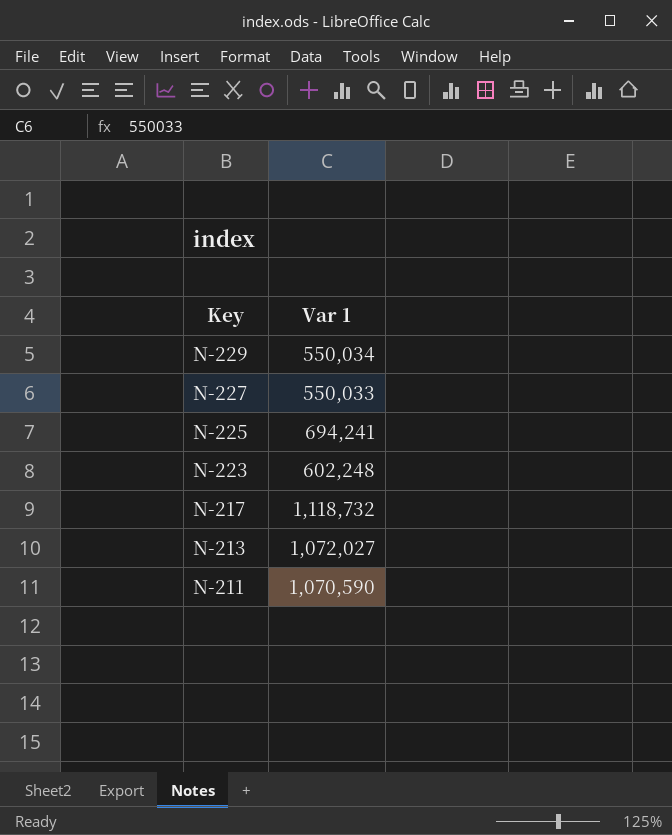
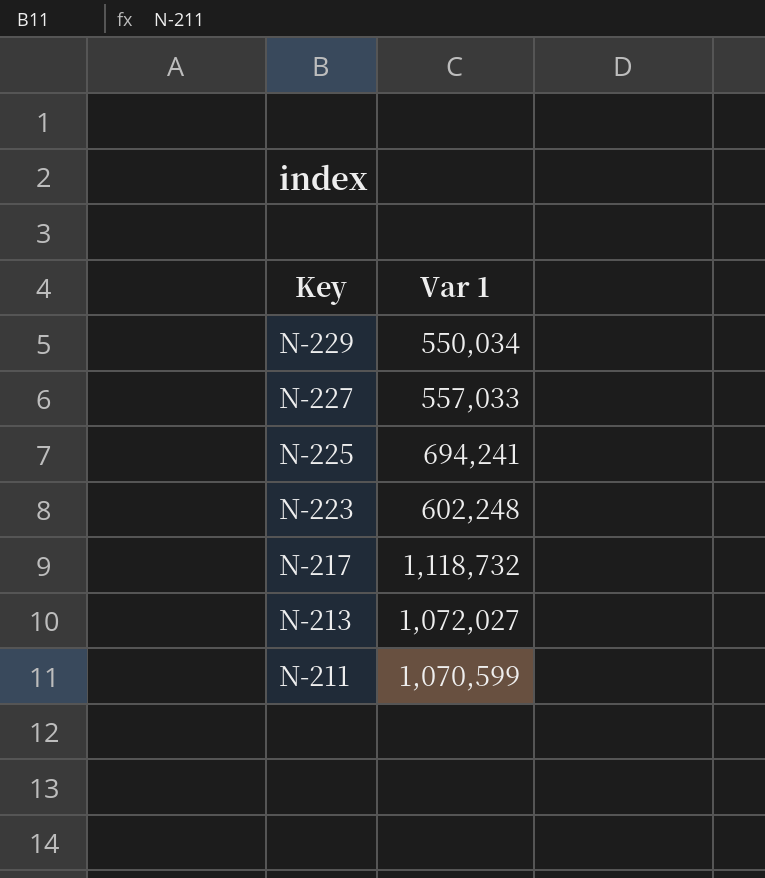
N-227 | Var 1: 550,033 -> 557,033
N-211 | Var 1: 1,070,590 -> 1,070,599

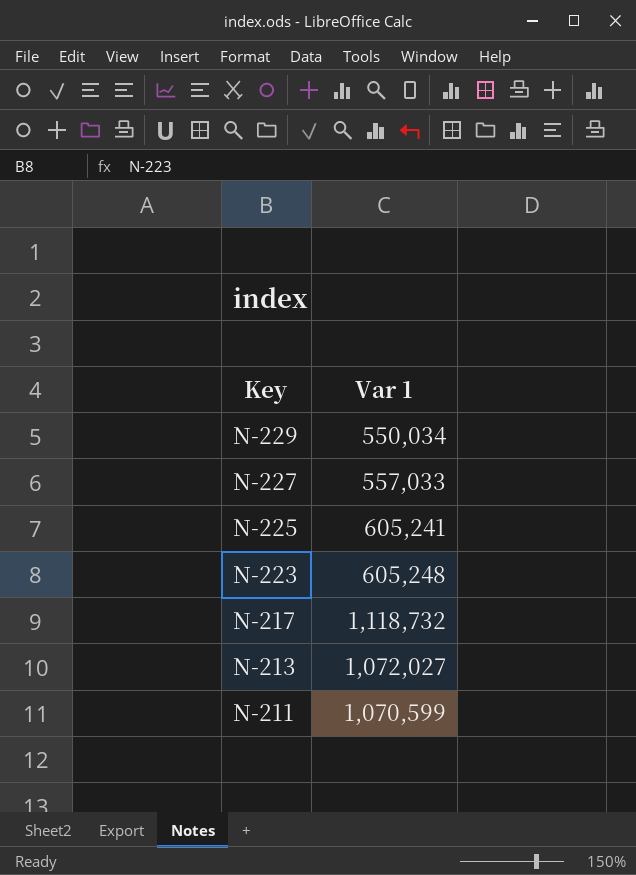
N-225 | Var 1: 694,241 -> 605,241
N-223 | Var 1: 602,248 -> 605,248

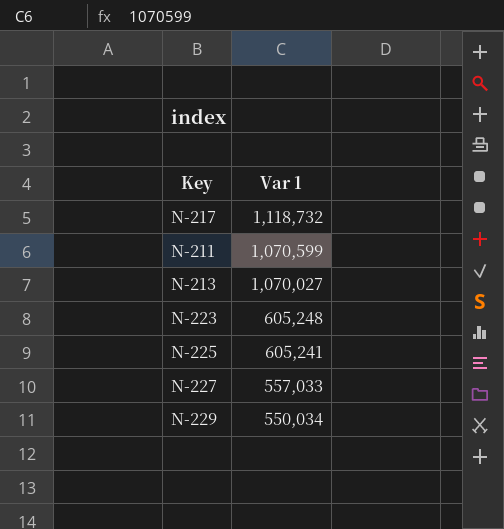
row order: Key descending -> Var 1 descending
N-213 | Var 1: 1,072,027 -> 1,070,027

